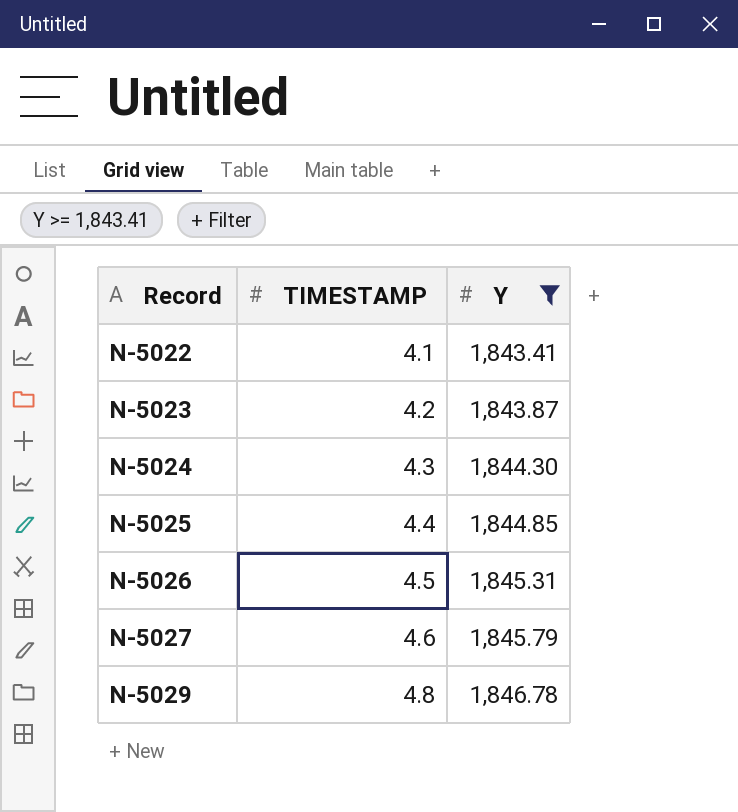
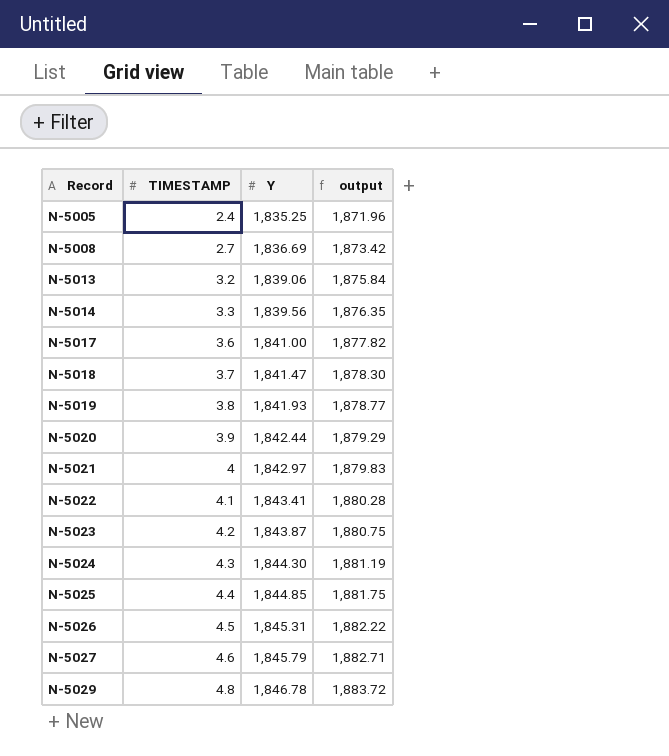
filter: Y >= 1,843.41 -> none
column output | formula: none -> [Y] * 1.02

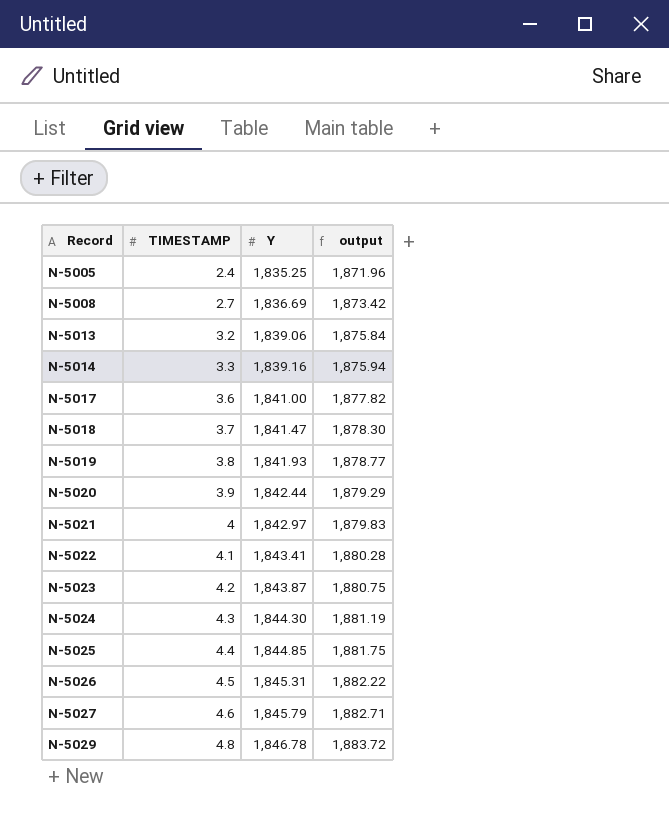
N-5014 | Y: 1,839.56 -> 1,839.16
N-5014 | output: 1,876.35 -> 1,875.94

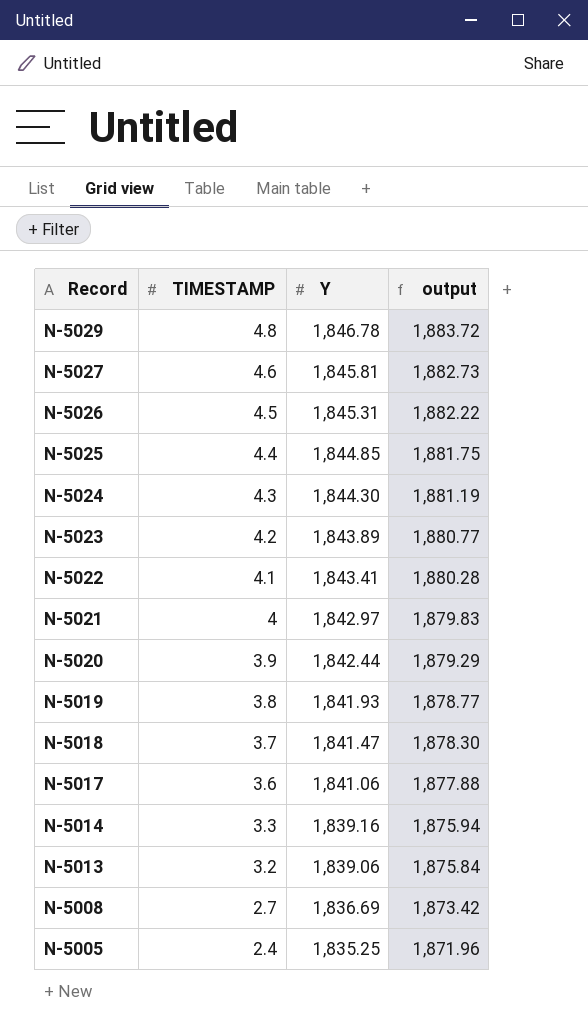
row order: Record ascending -> Record descending
N-5027 | Y: 1,845.79 -> 1,845.81
N-5027 | output: 1,882.71 -> 1,882.73
N-5023 | Y: 1,843.87 -> 1,843.89
N-5023 | output: 1,880.75 -> 1,880.77
N-5017 | Y: 1,841.00 -> 1,841.06
N-5017 | output: 1,877.82 -> 1,877.88

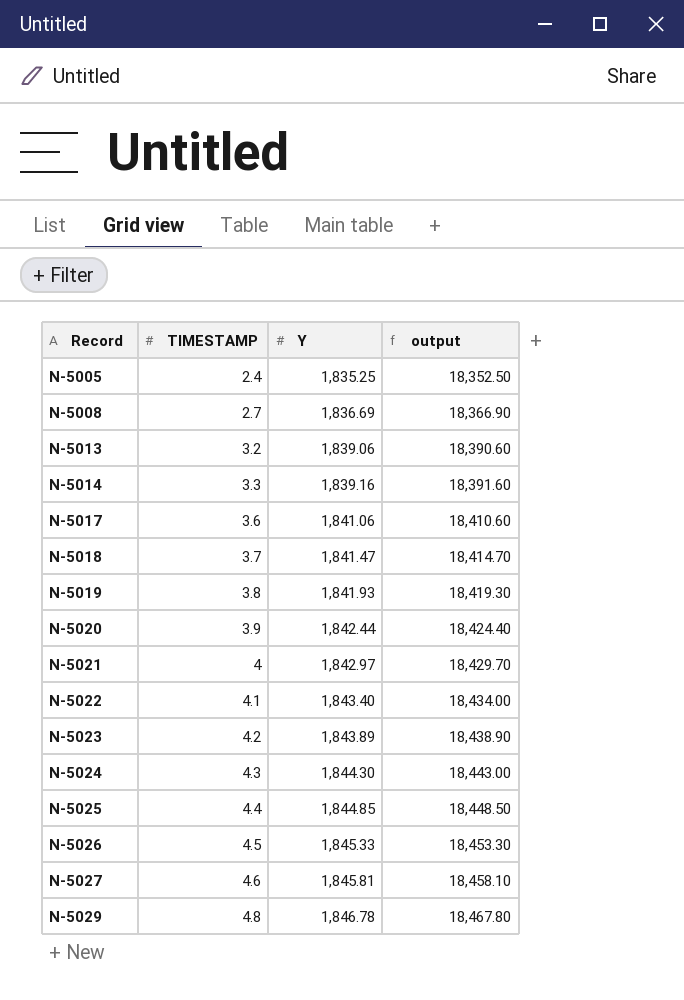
row order: Record descending -> Record ascending
column output | formula: [Y] * 1.02 -> [Y] * 10
N-5022 | Y: 1,843.41 -> 1,843.40
N-5026 | Y: 1,845.31 -> 1,845.33

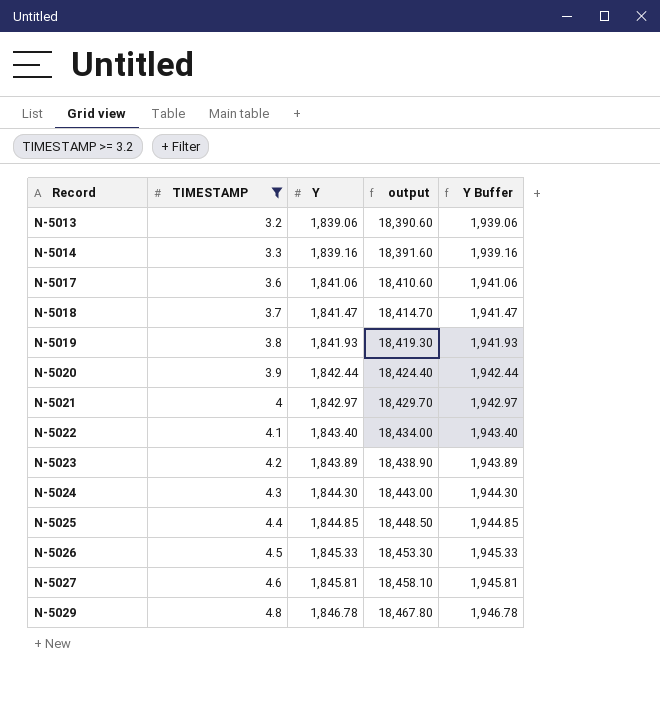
filter: none -> TIMESTAMP >= 3.2
column Y Buffer | formula: none -> [Y] + 100

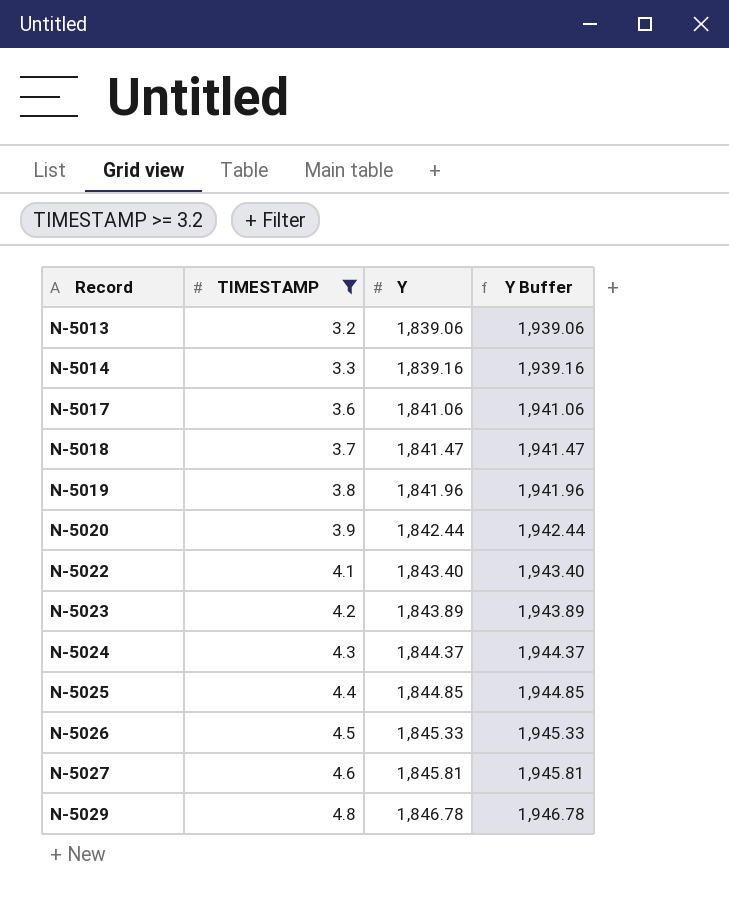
column output | formula: [Y] * 10 -> none
row N-5021: 4 | 1,842.97 | 18,429.70 | 1,942.97 -> none
N-5019 | Y: 1,841.93 -> 1,841.96
N-5019 | Y Buffer: 1,941.93 -> 1,941.96
N-5024 | Y: 1,844.30 -> 1,844.37
N-5024 | Y Buffer: 1,944.30 -> 1,944.37

